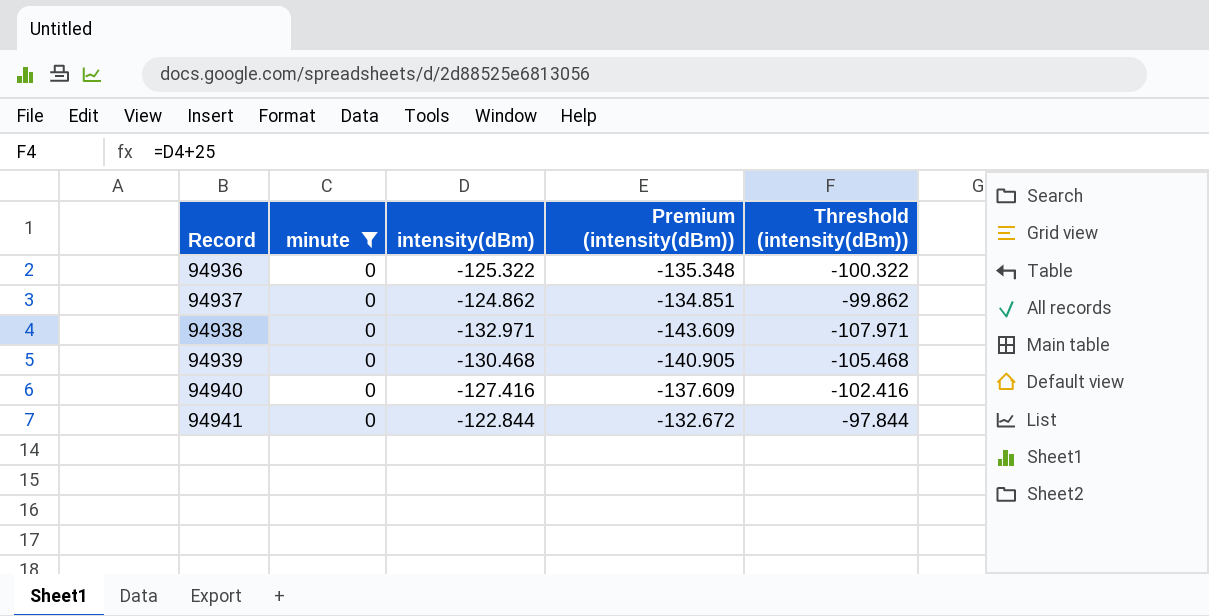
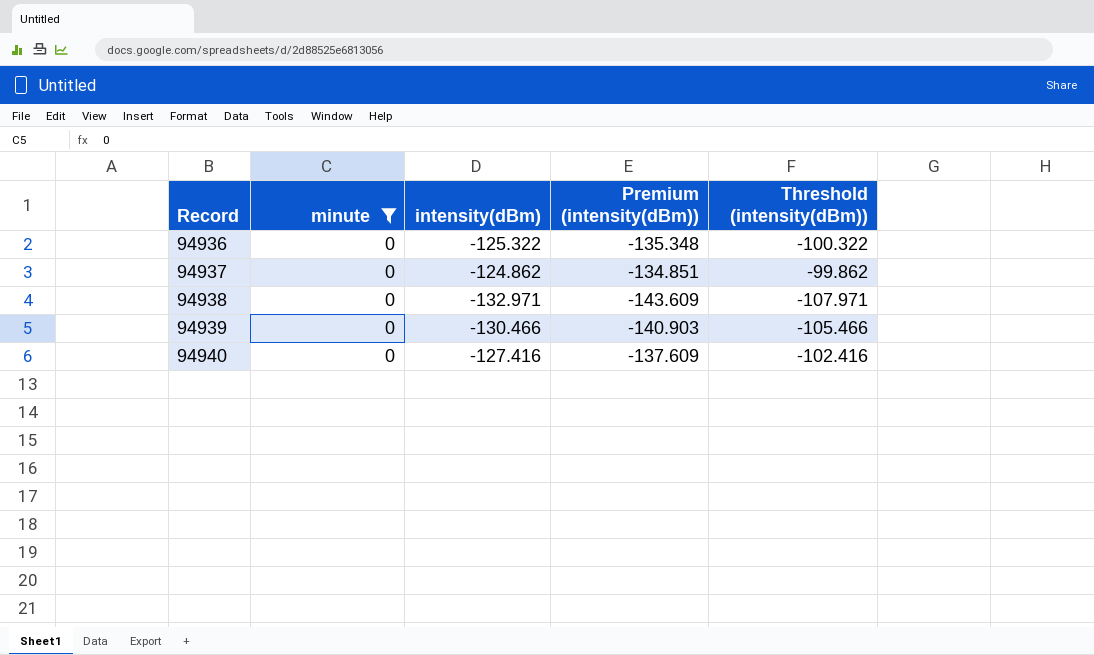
row 94941: 0 | -122.844 | -132.672 | -97.844 -> none
94939 | intensity(dBm): -130.468 -> -130.466
94939 | Premium (intensity(dBm)): -140.905 -> -140.903
94939 | Threshold (intensity(dBm)): -105.468 -> -105.466

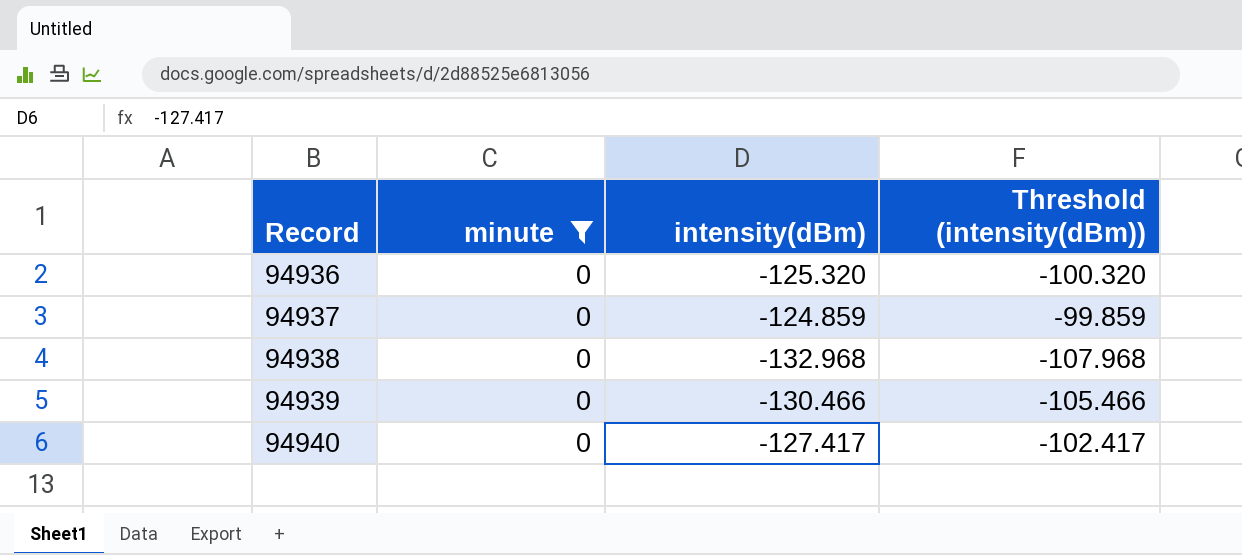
column Premium (intensity(dBm)) | formula: [intensity(dBm)] * 1.08 -> none
94936 | intensity(dBm): -125.322 -> -125.320
94936 | Threshold (intensity(dBm)): -100.322 -> -100.320
94937 | intensity(dBm): -124.862 -> -124.859
94937 | Threshold (intensity(dBm)): -99.862 -> -99.859
94938 | intensity(dBm): -132.971 -> -132.968
94938 | Threshold (intensity(dBm)): -107.971 -> -107.968
94940 | intensity(dBm): -127.416 -> -127.417
94940 | Threshold (intensity(dBm)): -102.416 -> -102.417

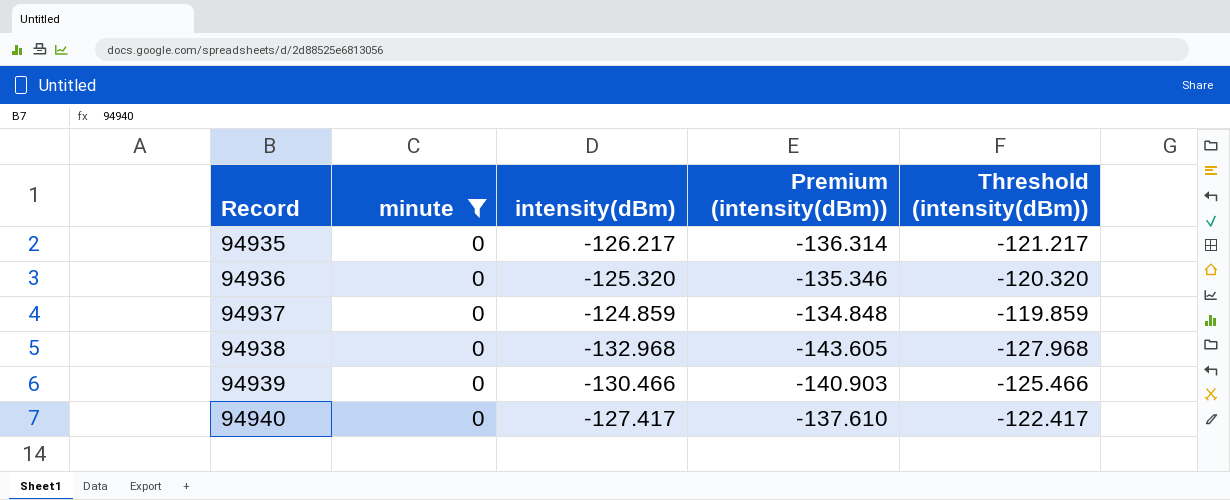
column Premium (intensity(dBm)) | formula: none -> [intensity(dBm)] * 1.08
column Threshold (intensity(dBm)) | formula: [intensity(dBm)] + 25 -> [intensity(dBm)] + 5
row 94935: none -> 0 | -126.217 | -136.314 | -121.217

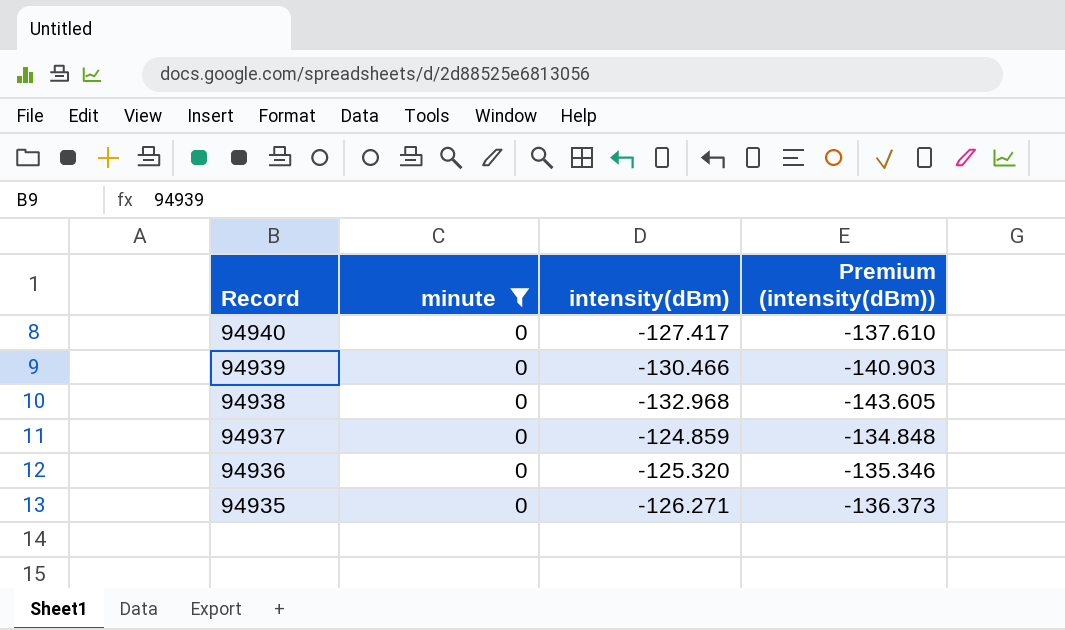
row order: Record ascending -> Record descending
column Threshold (intensity(dBm)) | formula: [intensity(dBm)] + 5 -> none
94935 | intensity(dBm): -126.217 -> -126.271
94935 | Premium (intensity(dBm)): -136.314 -> -136.373

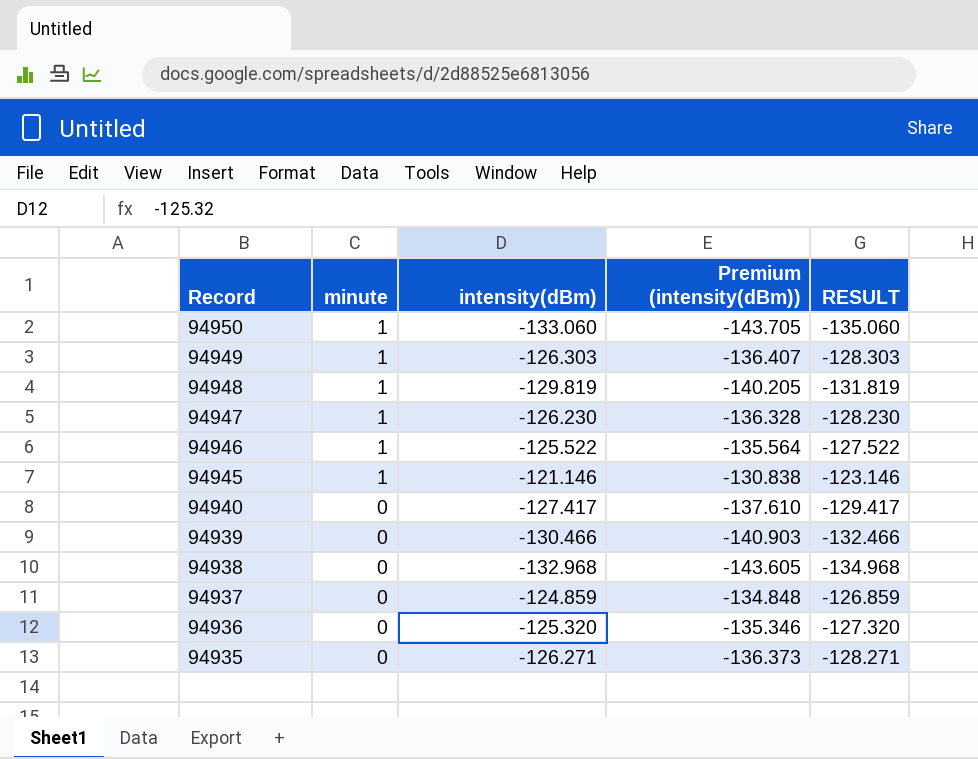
filter: minute = 0 -> none
column RESULT | formula: none -> [intensity(dBm)] - 2

